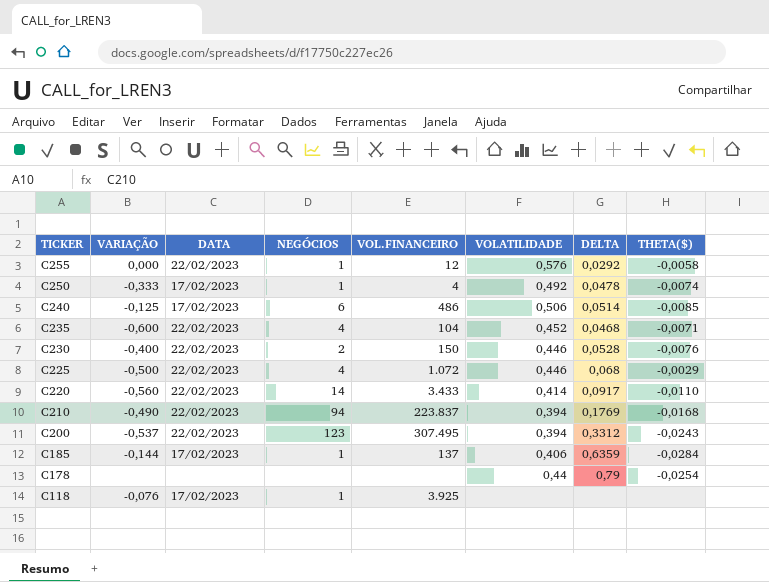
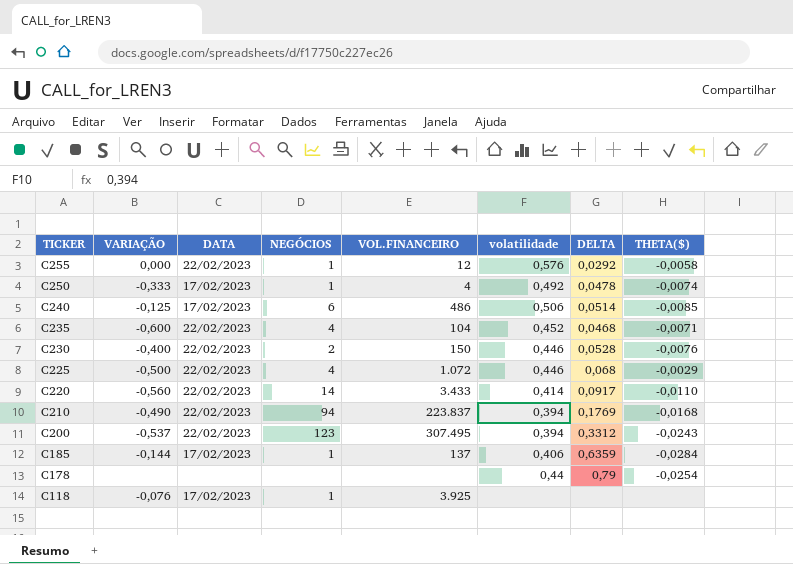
column name: VOLATILIDADE -> volatilidade

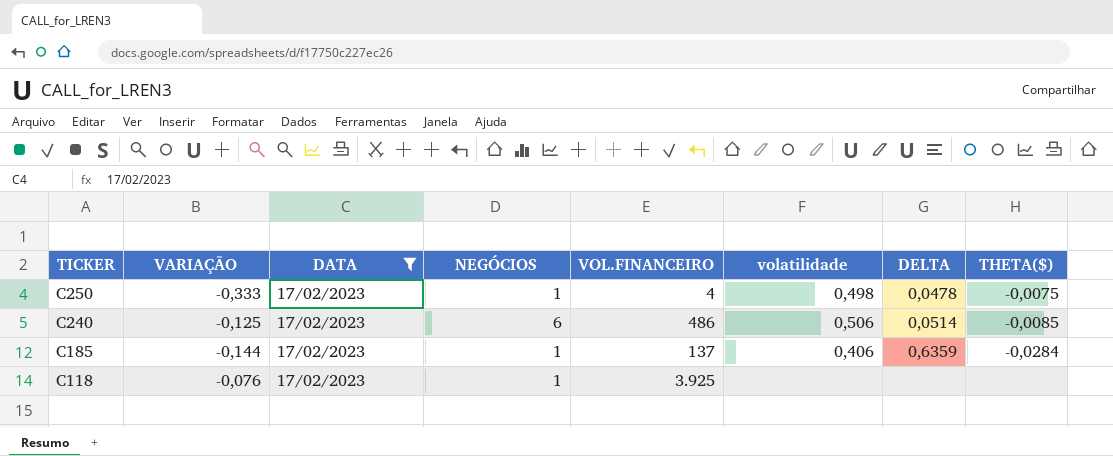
filter: none -> DATA = 17/02/2023
C250 | volatilidade: 0,492 -> 0,498
C250 | THETA($): -0,0074 -> -0,0075

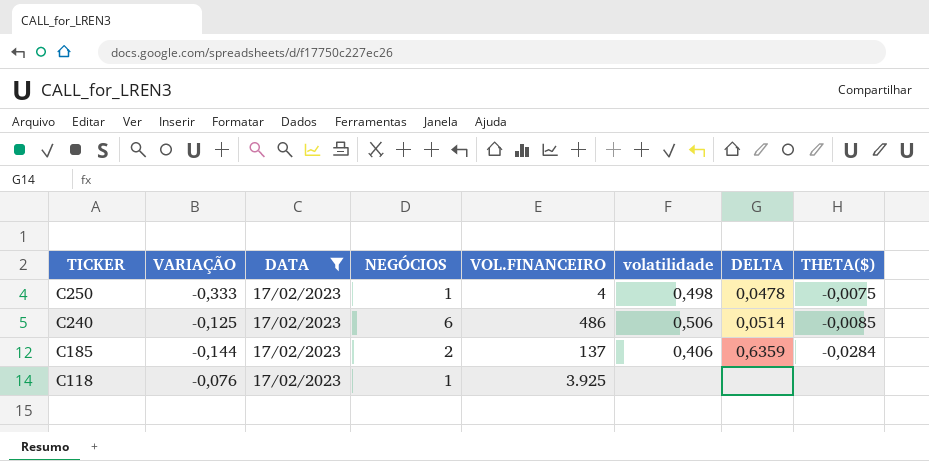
C185 | NEGÓCIOS: 1 -> 2

